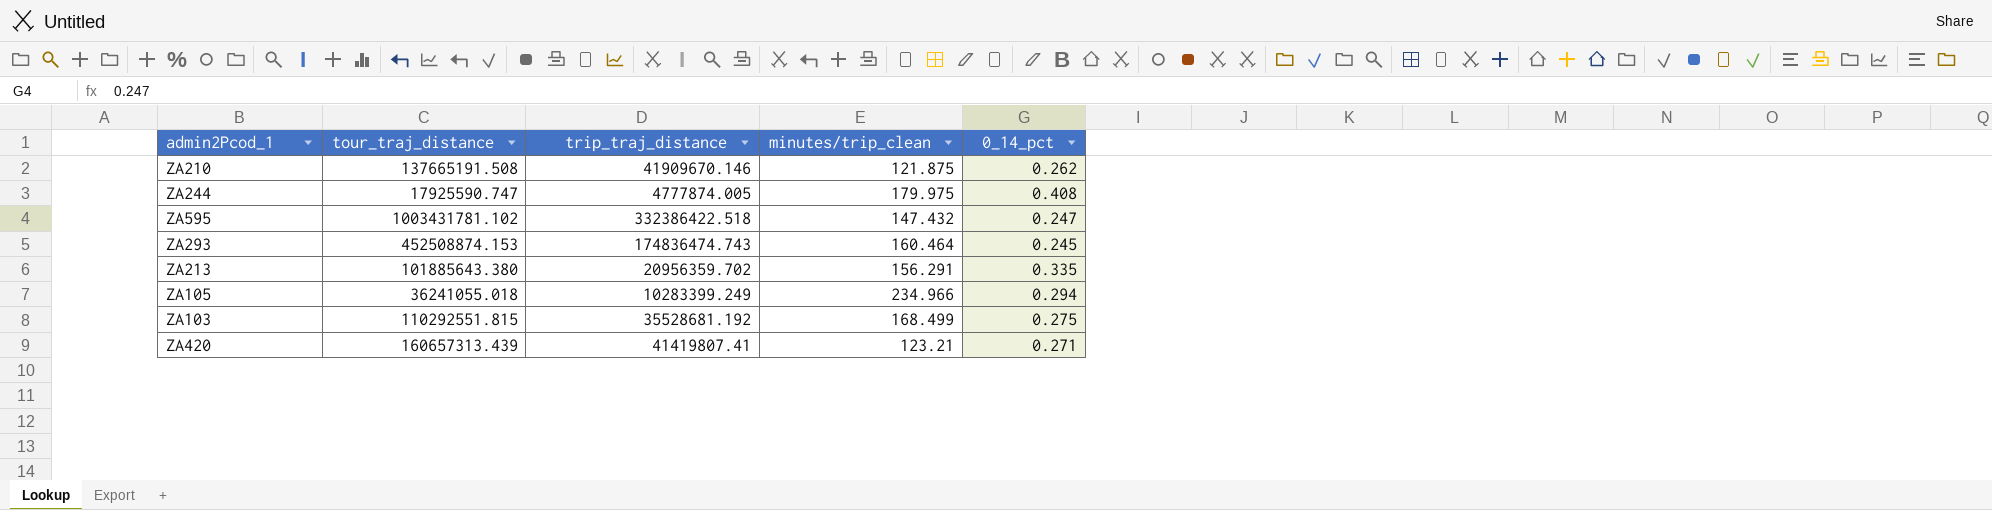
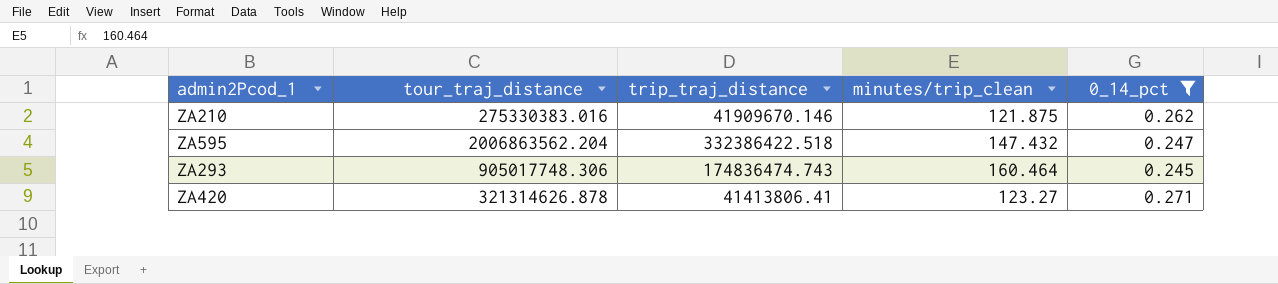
filter: none -> 0_14_pct <= 0.271
ZA210 | tour_traj_distance: 137665191.508 -> 275330383.016
ZA595 | tour_traj_distance: 1003431781.102 -> 2006863562.204
ZA293 | tour_traj_distance: 452508874.153 -> 905017748.306
ZA420 | tour_traj_distance: 160657313.439 -> 321314626.878
ZA420 | trip_traj_distance: 41419807.41 -> 41413806.41
ZA420 | minutes/trip_clean: 123.21 -> 123.27

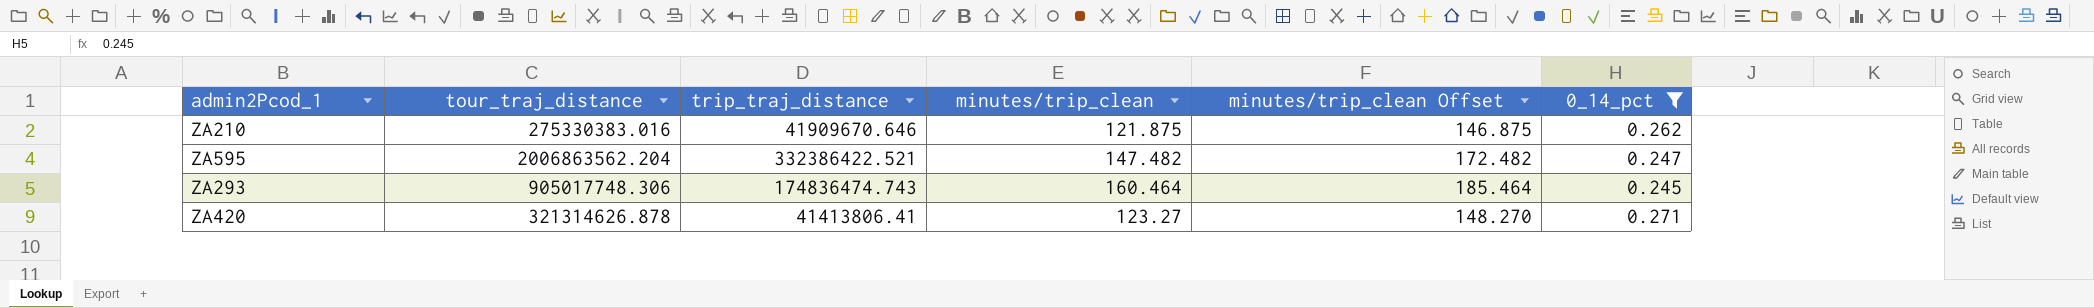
column minutes/trip_clean Offset | formula: none -> [minutes/trip_clean] + 25
ZA210 | trip_traj_distance: 41909670.146 -> 41909670.646
ZA595 | trip_traj_distance: 332386422.518 -> 332386422.521
ZA595 | minutes/trip_clean: 147.432 -> 147.482

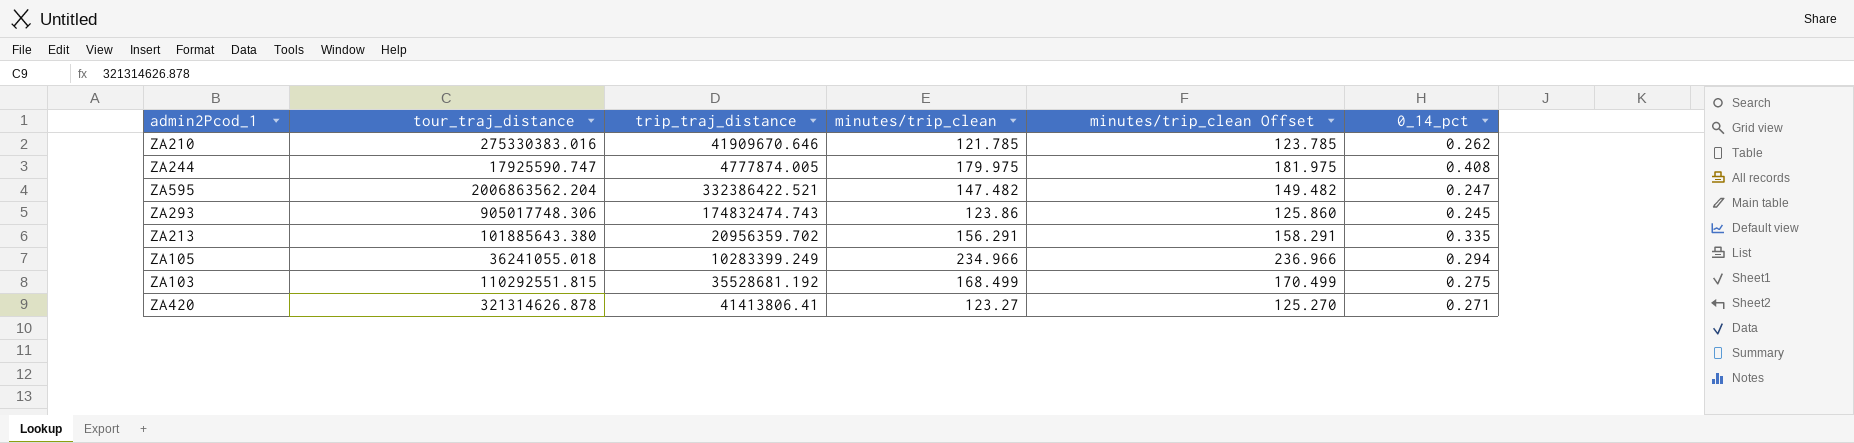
filter: 0_14_pct <= 0.271 -> none
column minutes/trip_clean Offset | formula: [minutes/trip_clean] + 25 -> [minutes/trip_clean] + 2
ZA210 | minutes/trip_clean: 121.875 -> 121.785
ZA293 | trip_traj_distance: 174836474.743 -> 174832474.743
ZA293 | minutes/trip_clean: 160.464 -> 123.86

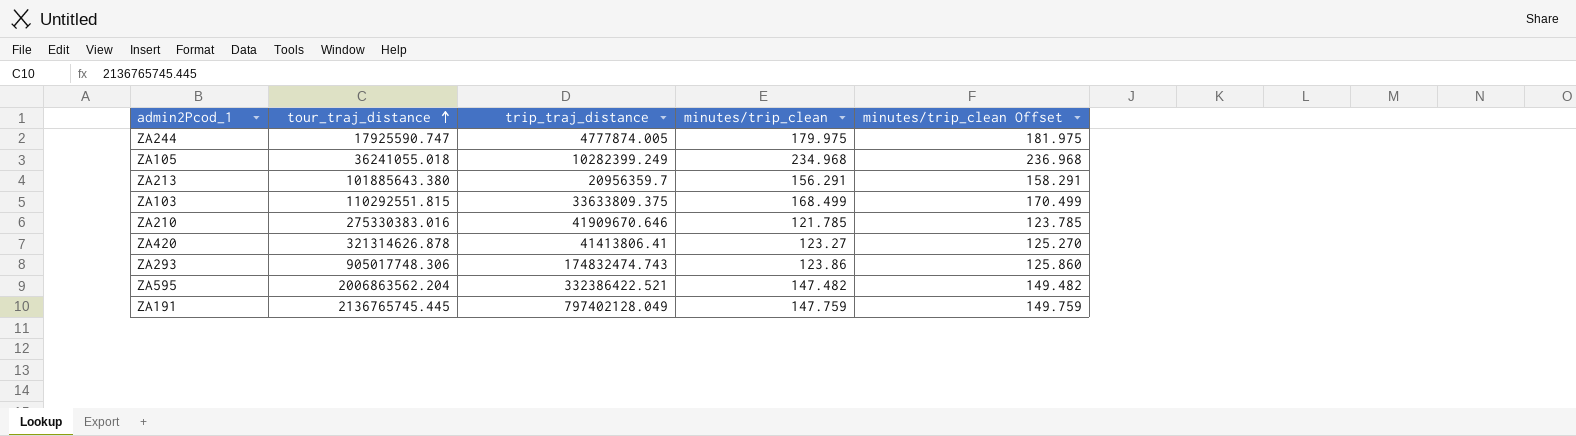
row order: none -> tour_traj_distance ascending
column 0_14_pct | position: 6 -> none
ZA105 | trip_traj_distance: 10283399.249 -> 10282399.249
ZA105 | minutes/trip_clean: 234.966 -> 234.968
ZA105 | minutes/trip_clean Offset: 236.966 -> 236.968
ZA213 | trip_traj_distance: 20956359.702 -> 20956359.7
ZA103 | trip_traj_distance: 35528681.192 -> 33633809.375
row ZA191: none -> 2136765745.445 | 797402128.049 | 147.759 | 149.759

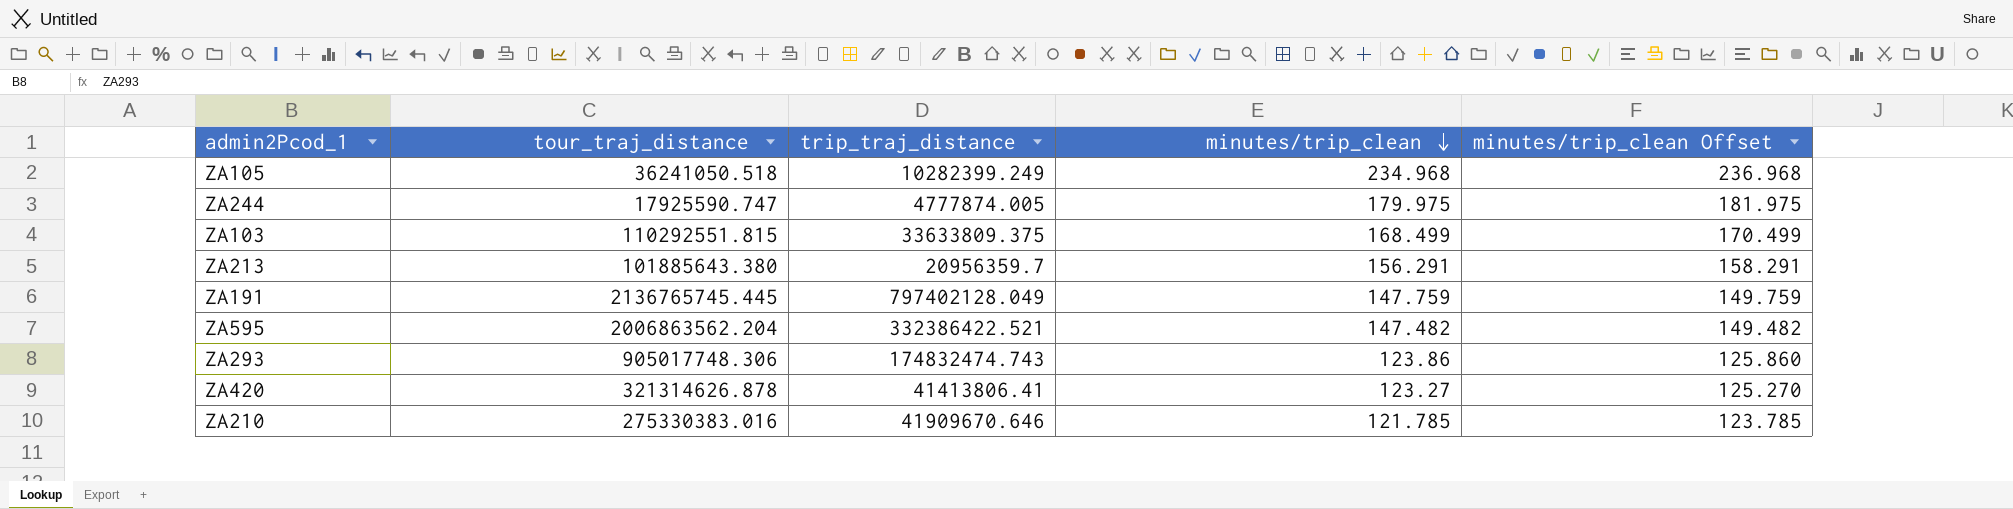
row order: tour_traj_distance ascending -> minutes/trip_clean descending
ZA105 | tour_traj_distance: 36241055.018 -> 36241050.518

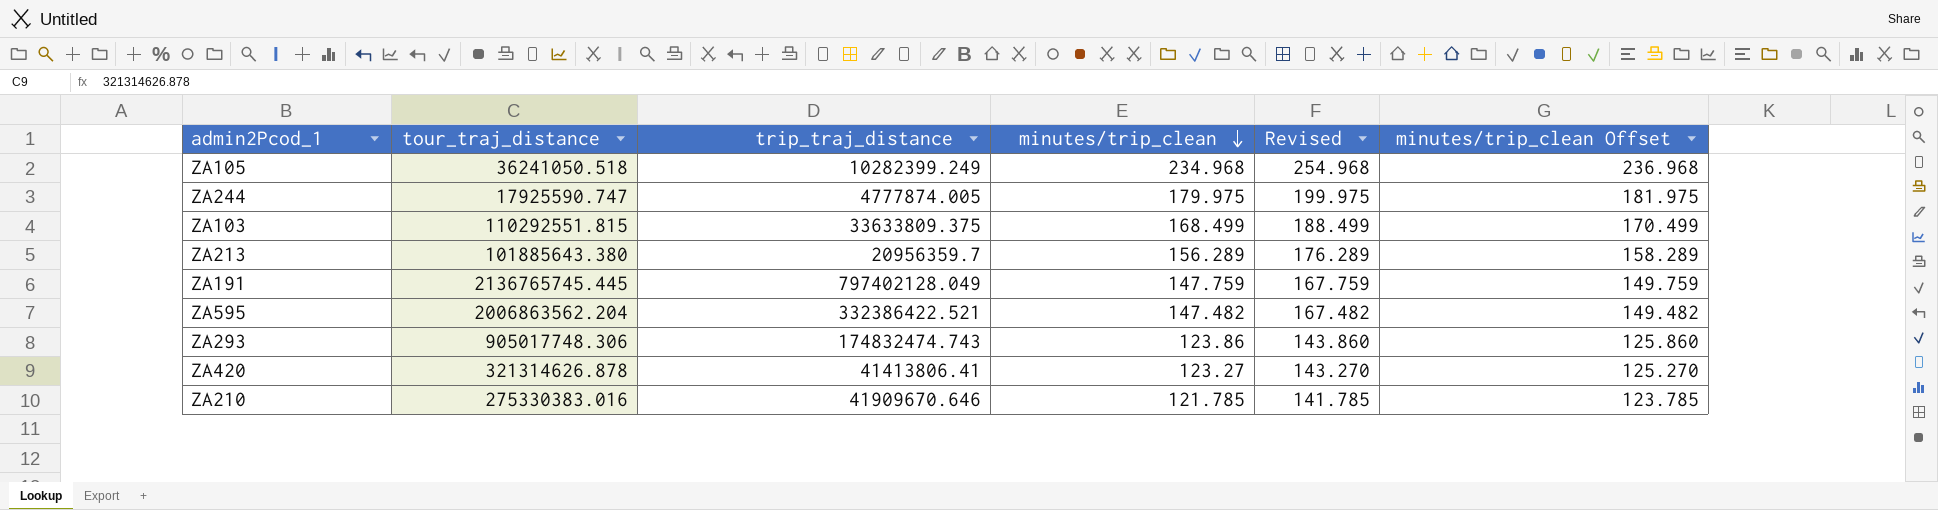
column Revised | formula: none -> [minutes/trip_clean] + 20
ZA213 | minutes/trip_clean: 156.291 -> 156.289
ZA213 | minutes/trip_clean Offset: 158.291 -> 158.289

